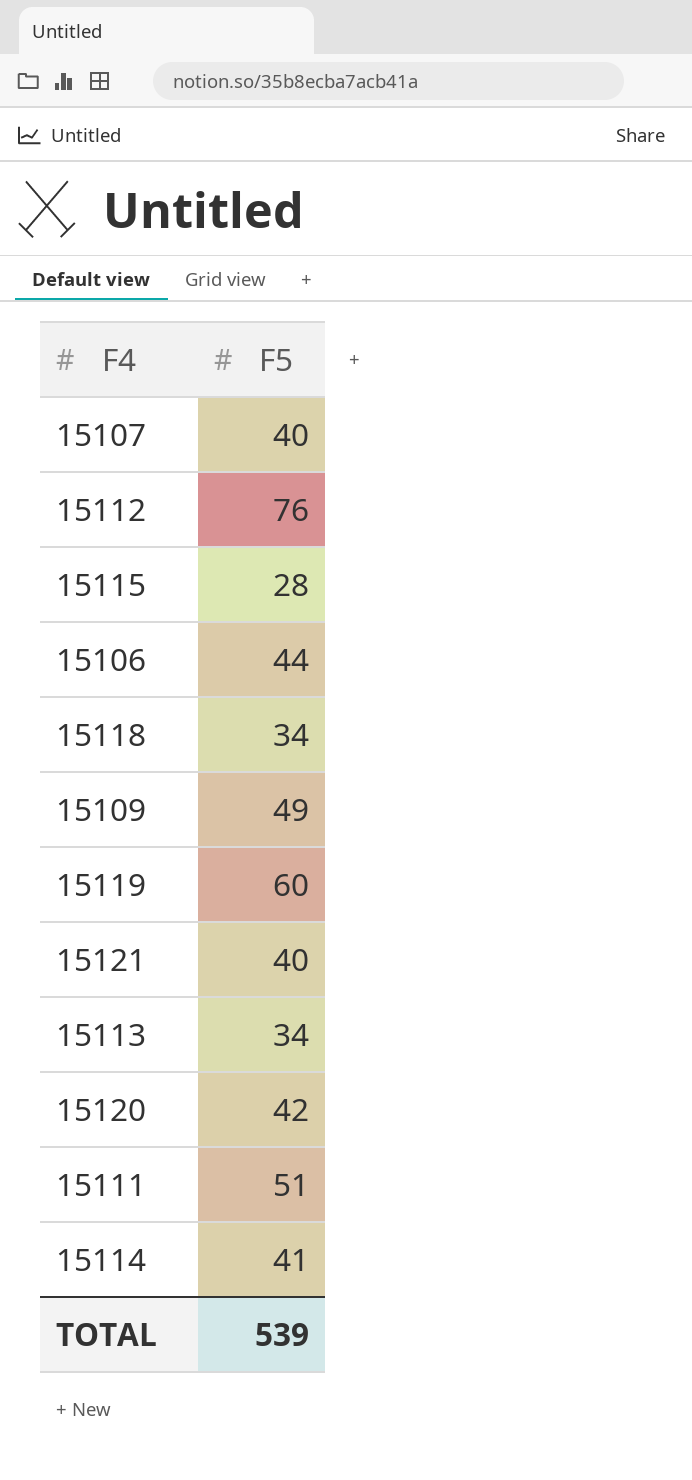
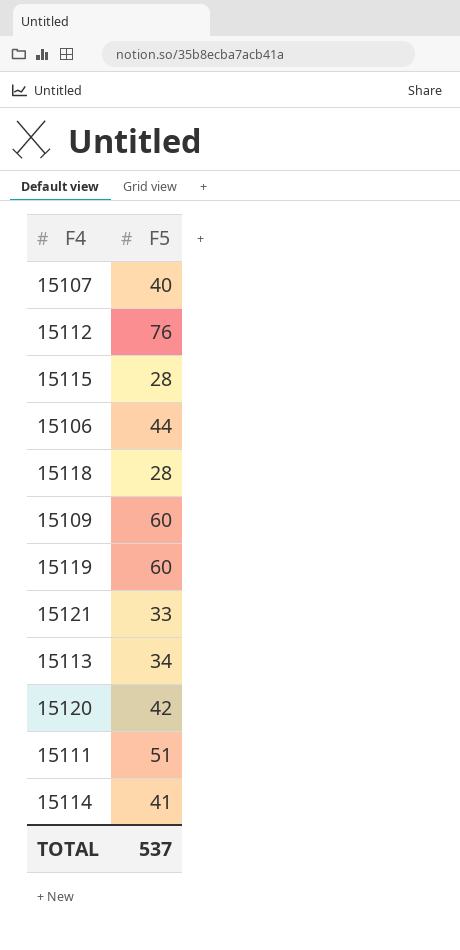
15118 | F5: 34 -> 28
15109 | F5: 49 -> 60
15121 | F5: 40 -> 33
TOTAL | F5: 539 -> 537

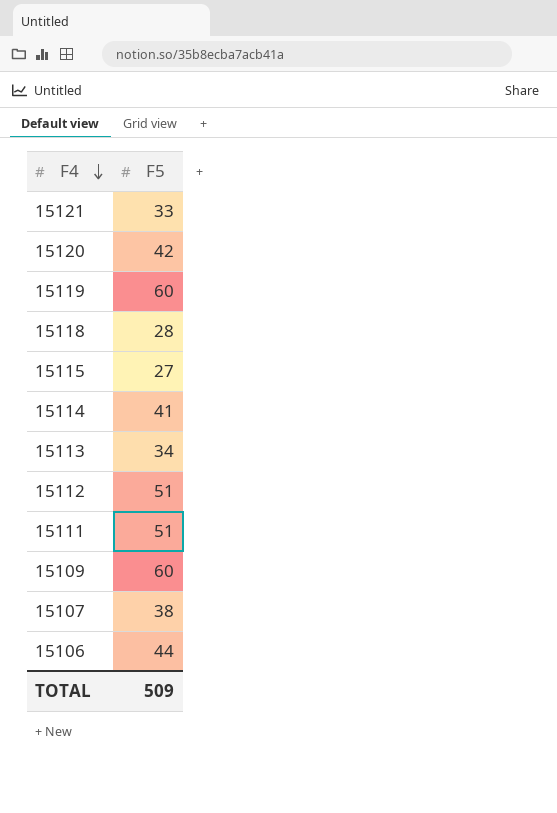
row order: none -> F4 descending
15115 | F5: 28 -> 27
15112 | F5: 76 -> 51
15107 | F5: 40 -> 38
TOTAL | F5: 537 -> 509

